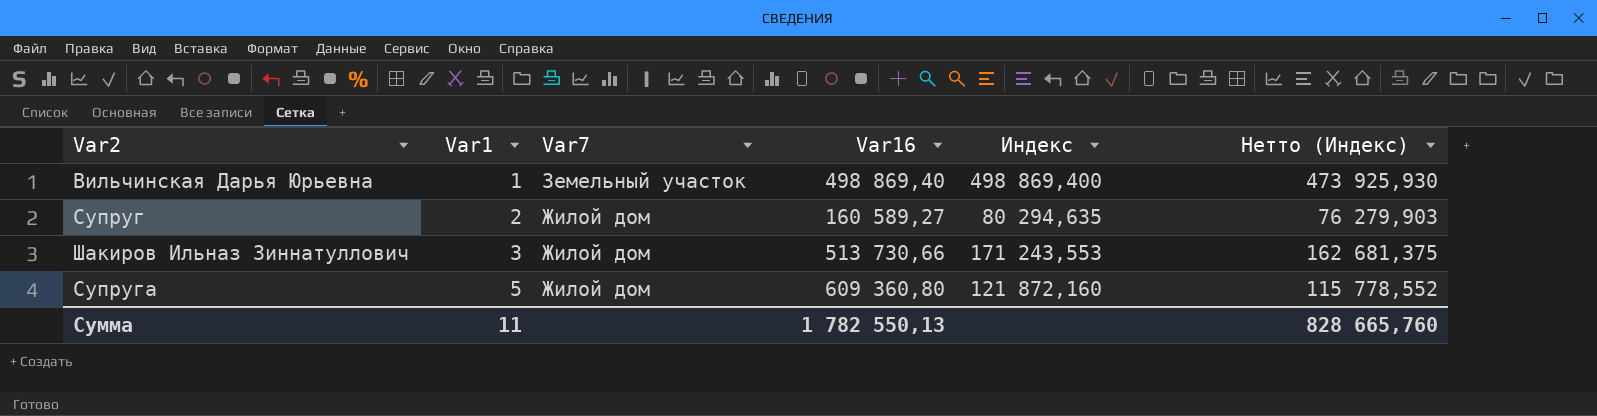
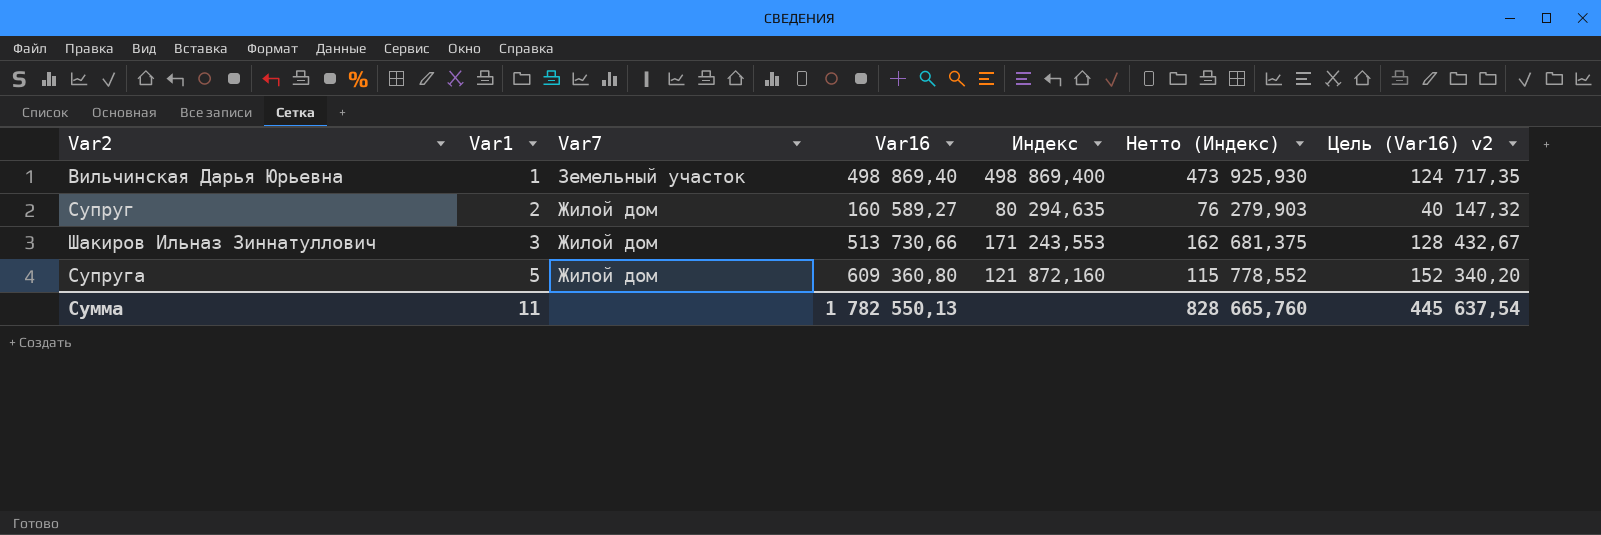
column Цель (Var16) v2 | formula: none -> [Var16] * 0,25

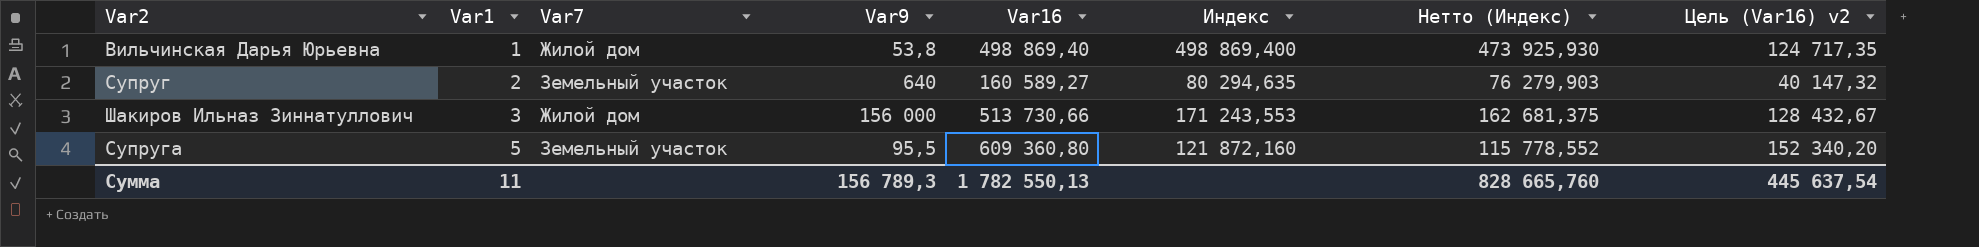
column Var9 | position: none -> 4
Вильчинская Дарья Юрьевна | Var7: Земельный участок -> Жилой дом
Супруг | Var7: Жилой дом -> Земельный участок
Супруга | Var7: Жилой дом -> Земельный участок

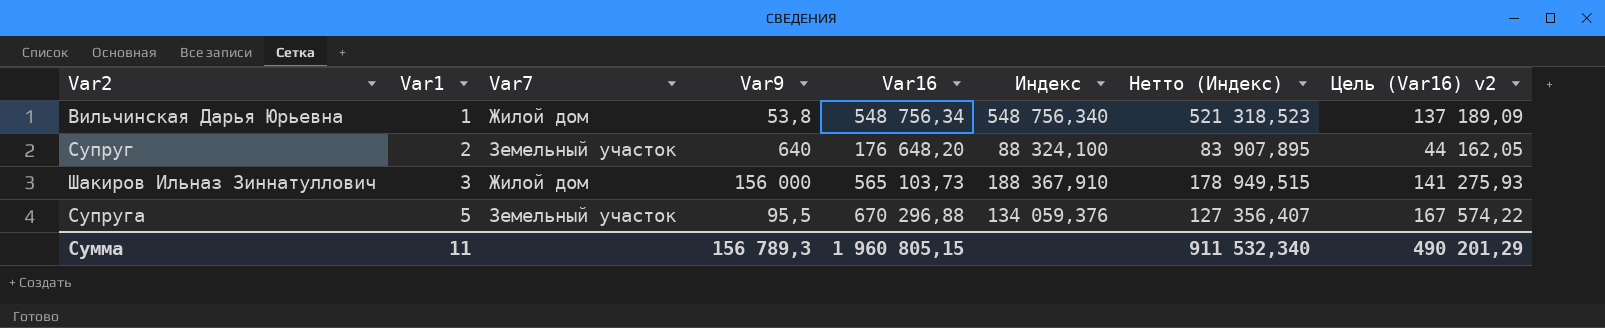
Вильчинская Дарья Юрьевна | Var16: 498 869,40 -> 548 756,34
Вильчинская Дарья Юрьевна | Индекс: 498 869,400 -> 548 756,340
Вильчинская Дарья Юрьевна | Нетто (Индекс): 473 925,930 -> 521 318,523
Вильчинская Дарья Юрьевна | Цель (Var16) v2: 124 717,35 -> 137 189,09
Супруг | Var16: 160 589,27 -> 176 648,20
Супруг | Индекс: 80 294,635 -> 88 324,100
Супруг | Нетто (Индекс): 76 279,903 -> 83 907,895
Супруг | Цель (Var16) v2: 40 147,32 -> 44 162,05
Шакиров Ильназ Зиннатуллович | Var16: 513 730,66 -> 565 103,73
Шакиров Ильназ Зиннатуллович | Индекс: 171 243,553 -> 188 367,910
Шакиров Ильназ Зиннатуллович | Нетто (Индекс): 162 681,375 -> 178 949,515
Шакиров Ильназ Зиннатуллович | Цель (Var16) v2: 128 432,67 -> 141 275,93
Супруга | Var16: 609 360,80 -> 670 296,88
Супруга | Индекс: 121 872,160 -> 134 059,376
Супруга | Нетто (Индекс): 115 778,552 -> 127 356,407
Супруга | Цель (Var16) v2: 152 340,20 -> 167 574,22
Сумма | Var16: 1 782 550,13 -> 1 960 805,15
Сумма | Нетто (Индекс): 828 665,760 -> 911 532,340
Сумма | Цель (Var16) v2: 445 637,54 -> 490 201,29

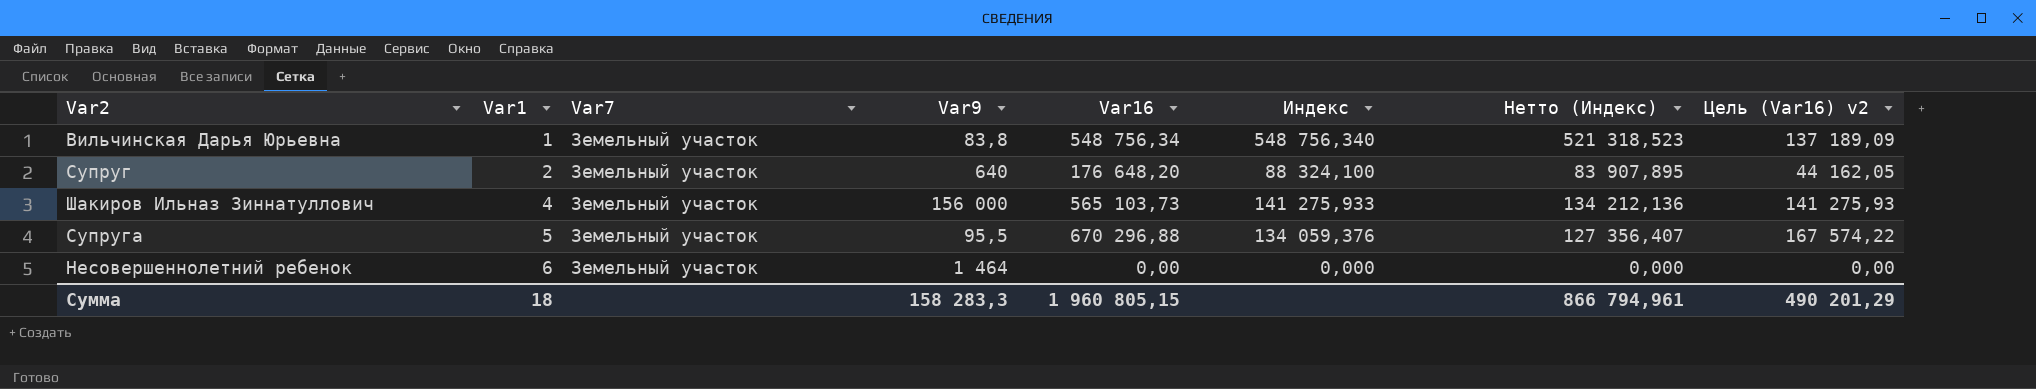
Вильчинская Дарья Юрьевна | Var7: Жилой дом -> Земельный участок
Вильчинская Дарья Юрьевна | Var9: 53,8 -> 83,8
Шакиров Ильназ Зиннатуллович | Var1: 3 -> 4
Шакиров Ильназ Зиннатуллович | Var7: Жилой дом -> Земельный участок
Шакиров Ильназ Зиннатуллович | Индекс: 188 367,910 -> 141 275,933
Шакиров Ильназ Зиннатуллович | Нетто (Индекс): 178 949,515 -> 134 212,136
row Несовершеннолетний ребенок: none -> 6 | Земельный участок | 1 464 | 0,00 | 0,000 | 0,000 | 0,00
Сумма | Var1: 11 -> 18
Сумма | Var9: 156 789,3 -> 158 283,3
Сумма | Нетто (Индекс): 911 532,340 -> 866 794,961

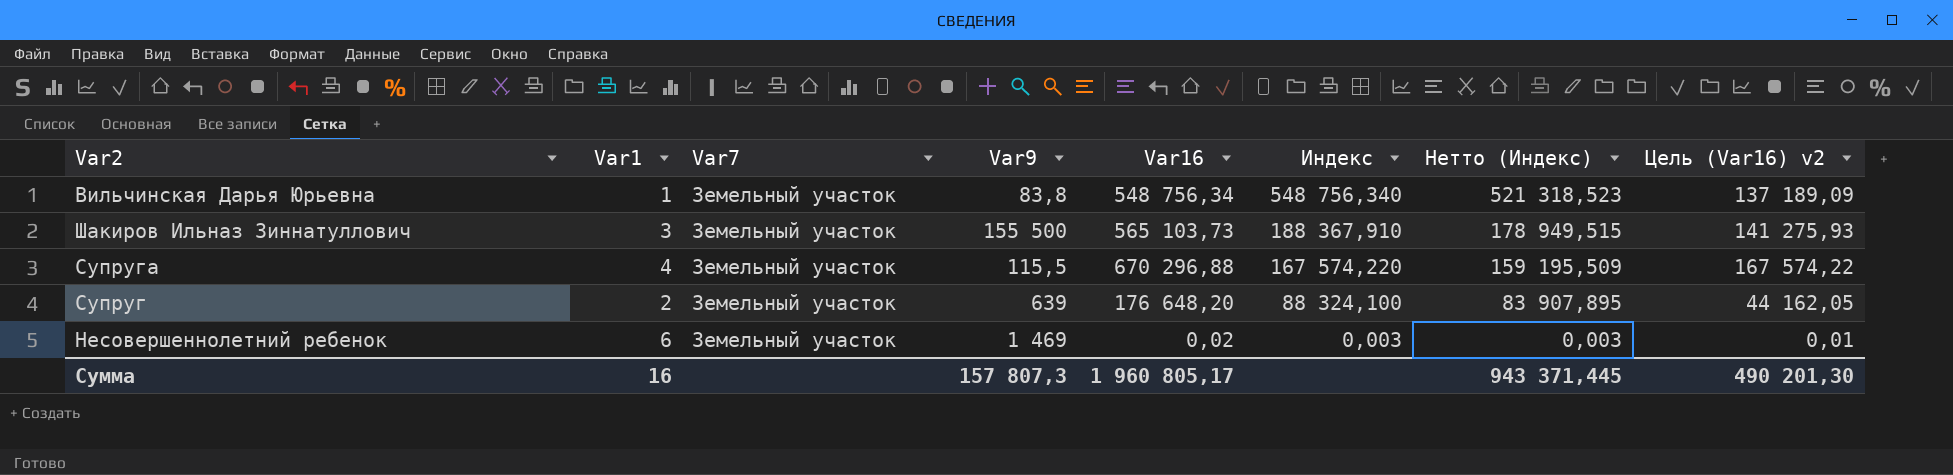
row order: Var1 ascending -> Индекс descending
Шакиров Ильназ Зиннатуллович | Var1: 4 -> 3
Шакиров Ильназ Зиннатуллович | Var9: 156 000 -> 155 500
Шакиров Ильназ Зиннатуллович | Индекс: 141 275,933 -> 188 367,910
Шакиров Ильназ Зиннатуллович | Нетто (Индекс): 134 212,136 -> 178 949,515
Супруга | Var1: 5 -> 4
Супруга | Var9: 95,5 -> 115,5
Супруга | Индекс: 134 059,376 -> 167 574,220
Супруга | Нетто (Индекс): 127 356,407 -> 159 195,509
Супруг | Var9: 640 -> 639
Несовершеннолетний ребенок | Var9: 1 464 -> 1 469
Несовершеннолетний ребенок | Var16: 0,00 -> 0,02
Несовершеннолетний ребенок | Индекс: 0,000 -> 0,003
Несовершеннолетний ребенок | Нетто (Индекс): 0,000 -> 0,003
Несовершеннолетний ребенок | Цель (Var16) v2: 0,00 -> 0,01
Сумма | Var1: 18 -> 16
Сумма | Var9: 158 283,3 -> 157 807,3
Сумма | Var16: 1 960 805,15 -> 1 960 805,17
Сумма | Нетто (Индекс): 866 794,961 -> 943 371,445
Сумма | Цель (Var16) v2: 490 201,29 -> 490 201,30

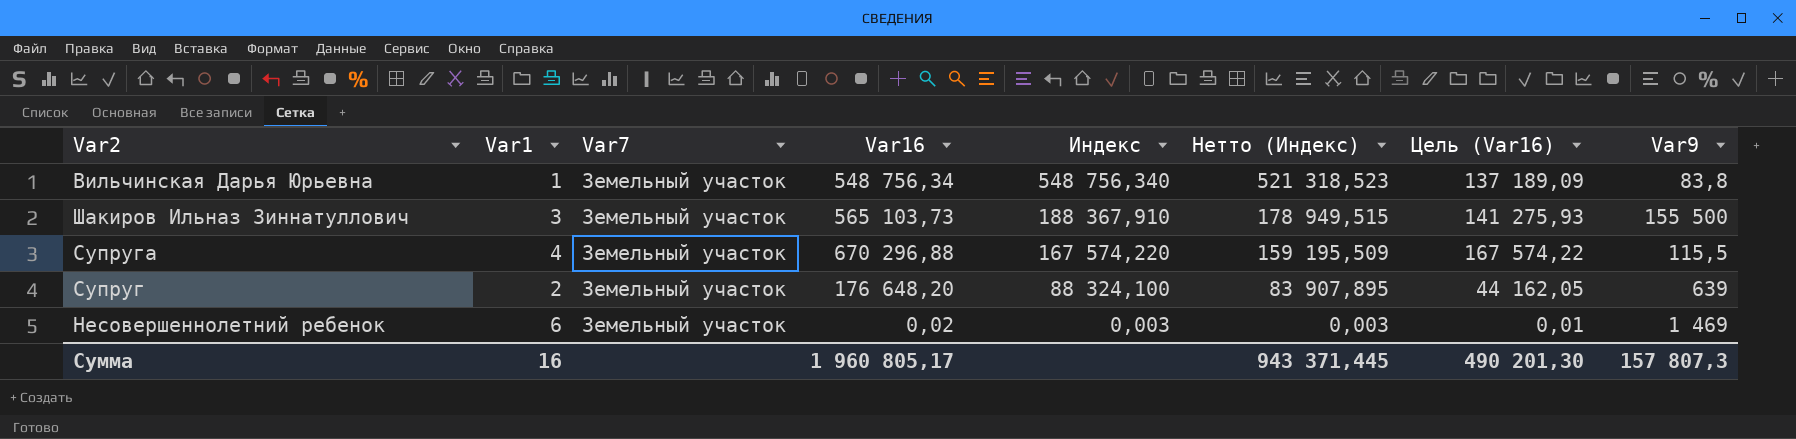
column name: Цель (Var16) v2 -> Цель (Var16)
column Var9 | position: 4 -> 8

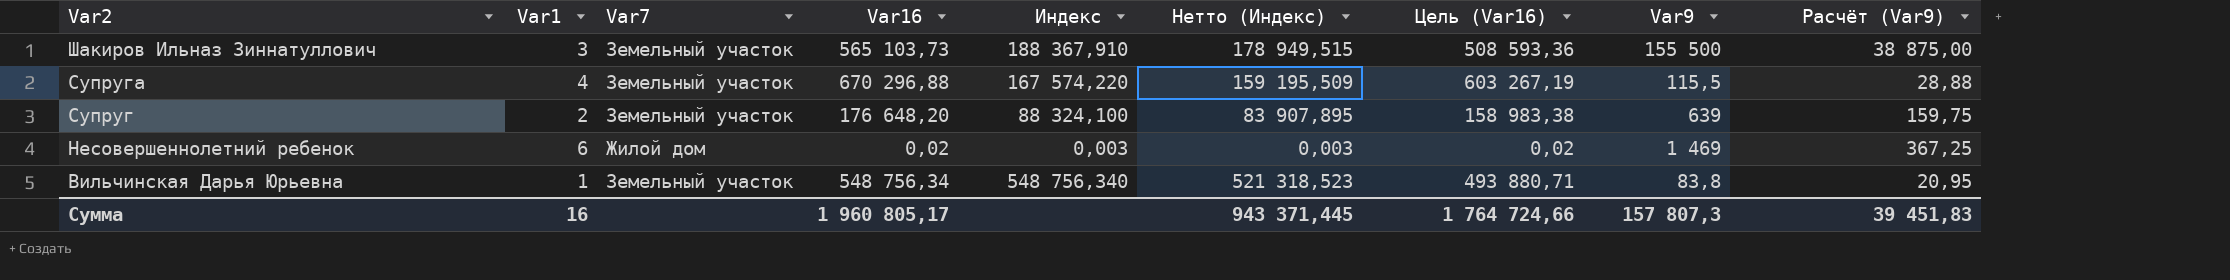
row order: Индекс descending -> Var2 descending
column Цель (Var16) | formula: [Var16] * 0,25 -> [Var16] * 0,9
column Расчёт (Var9) | formula: none -> [Var9] * 0,25
Несовершеннолетний ребенок | Var7: Земельный участок -> Жилой дом
Сумма | Цель (Var16): 490 201,30 -> 1 764 724,66

